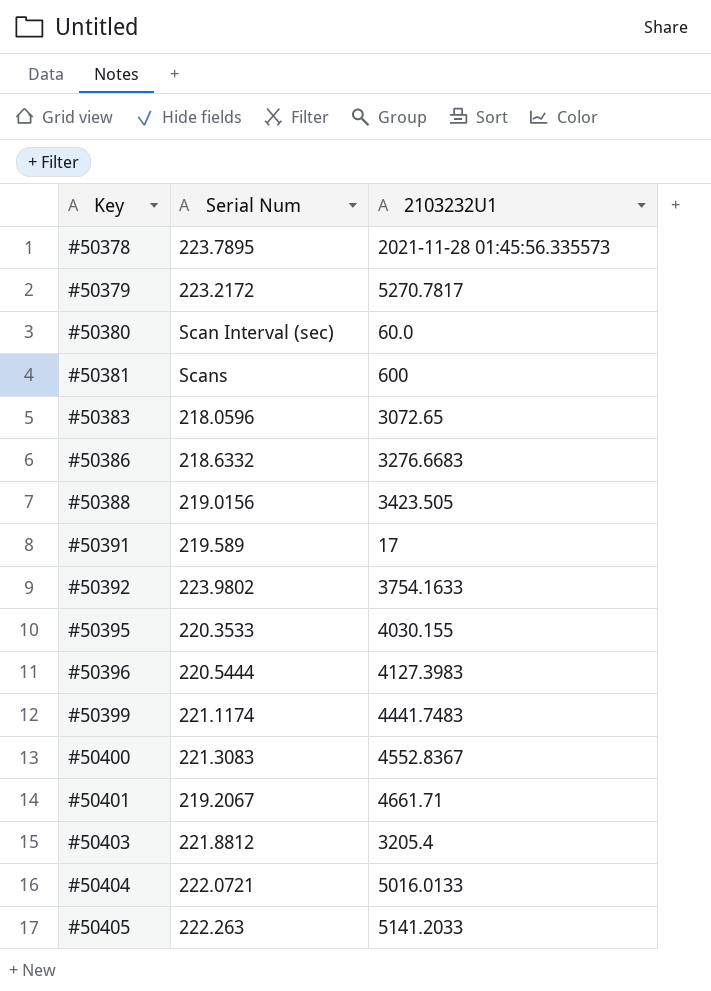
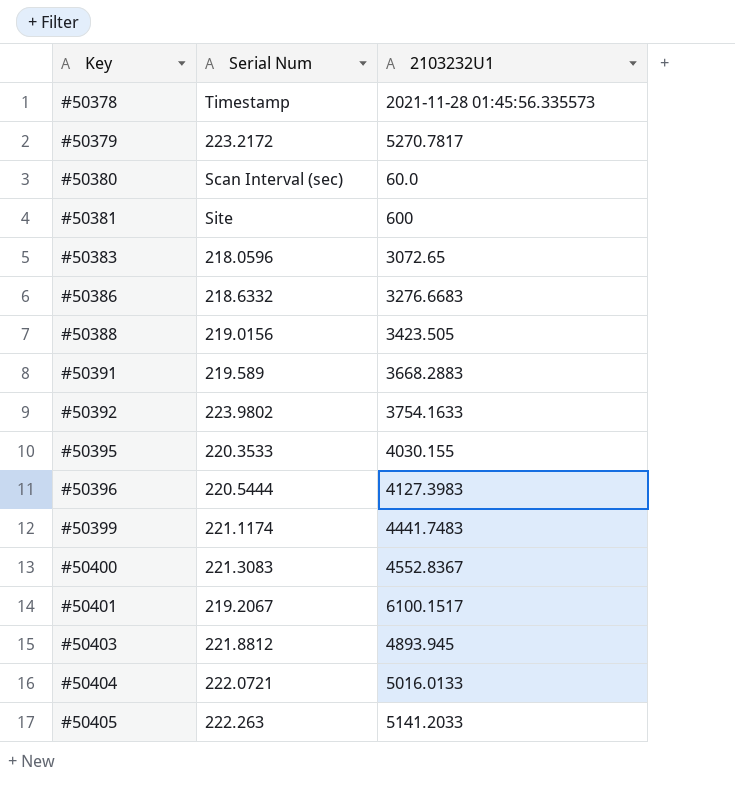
#50378 | Serial Num: 223.7895 -> Timestamp
#50381 | Serial Num: Scans -> Site
#50391 | 2103232U1: 17 -> 3668.2883
#50401 | 2103232U1: 4661.71 -> 6100.1517
#50403 | 2103232U1: 3205.4 -> 4893.945

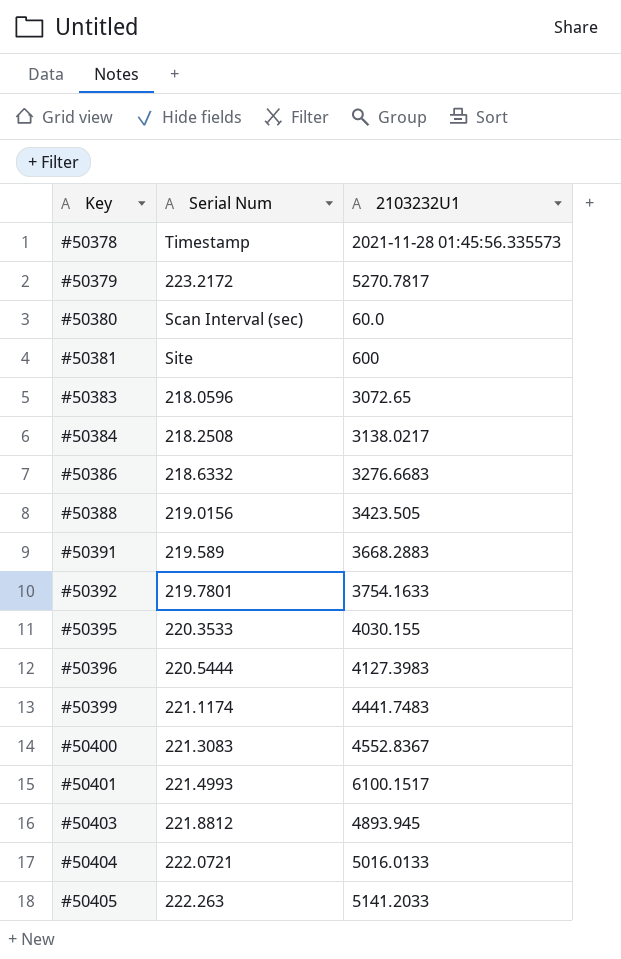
row #50384: none -> 218.2508 | 3138.0217
#50392 | Serial Num: 223.9802 -> 219.7801
#50401 | Serial Num: 219.2067 -> 221.4993

